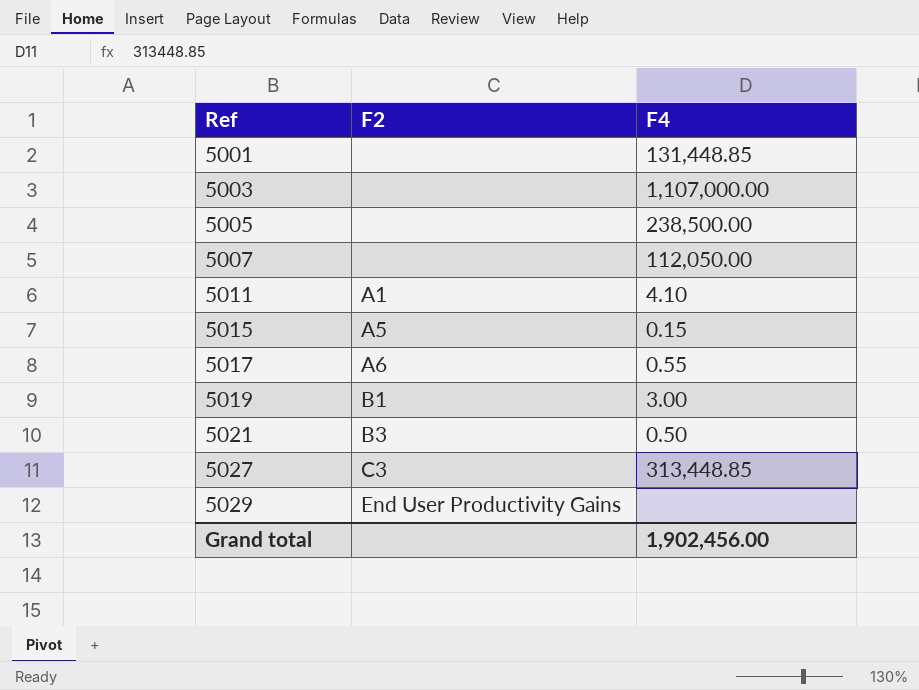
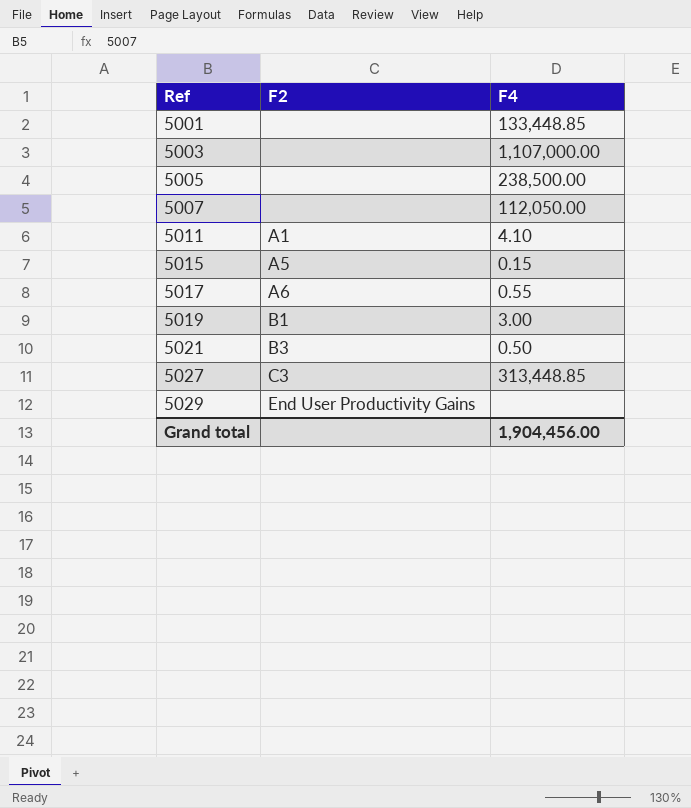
5001 | F4: 131,448.85 -> 133,448.85
Grand total | F4: 1,902,456.00 -> 1,904,456.00

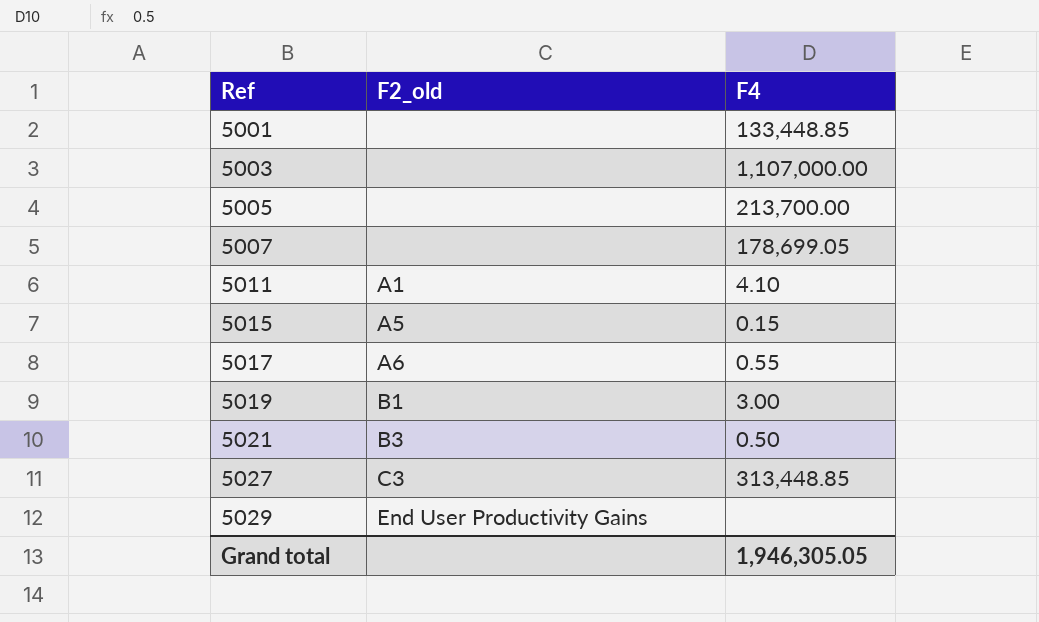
column name: F2 -> F2_old
5005 | F4: 238,500.00 -> 213,700.00
5007 | F4: 112,050.00 -> 178,699.05
Grand total | F4: 1,904,456.00 -> 1,946,305.05

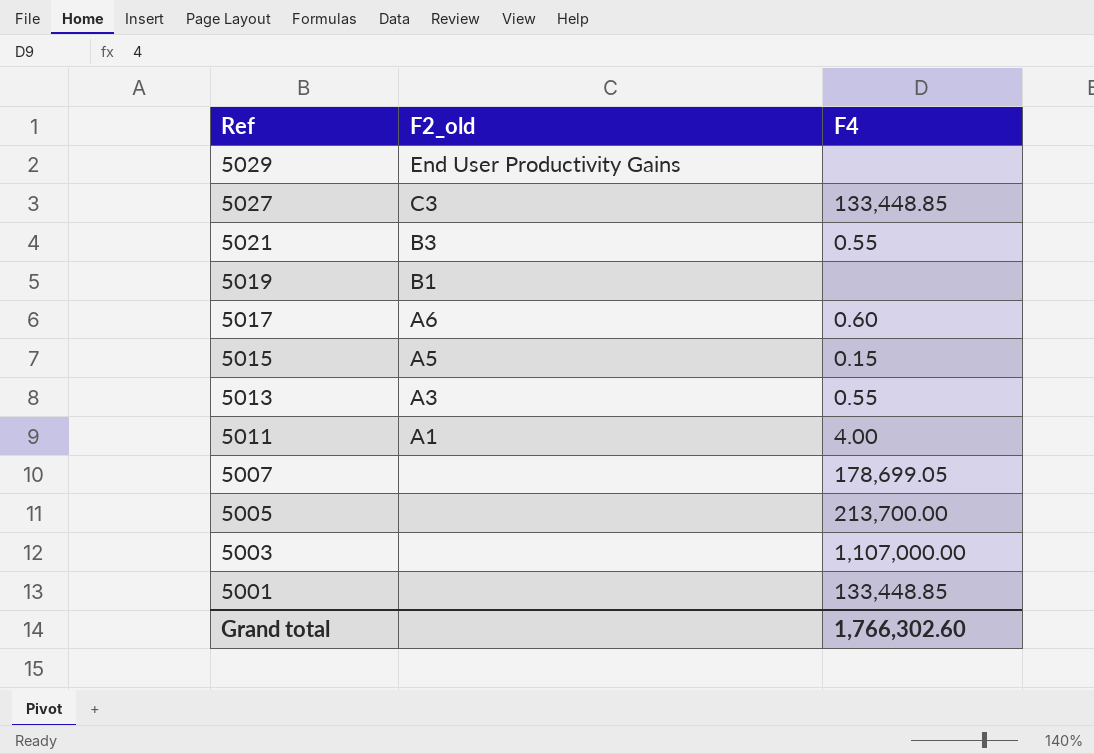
row order: Ref ascending -> Ref descending
5027 | F4: 313,448.85 -> 133,448.85
5021 | F4: 0.50 -> 0.55
5019 | F4: 3.00 -> none
5017 | F4: 0.55 -> 0.60
row 5013: none -> A3 | 0.55
5011 | F4: 4.10 -> 4.00
Grand total | F4: 1,946,305.05 -> 1,766,302.60

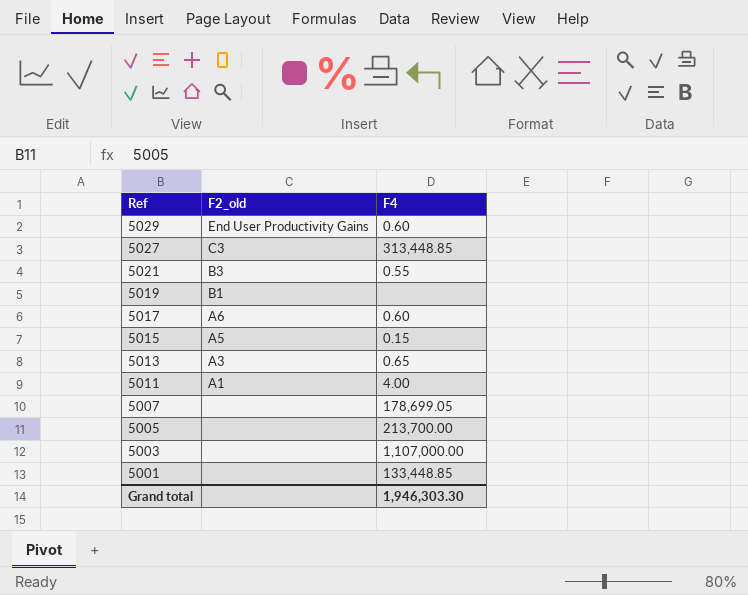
5029 | F4: none -> 0.60
5027 | F4: 133,448.85 -> 313,448.85
5013 | F4: 0.55 -> 0.65
Grand total | F4: 1,766,302.60 -> 1,946,303.30

